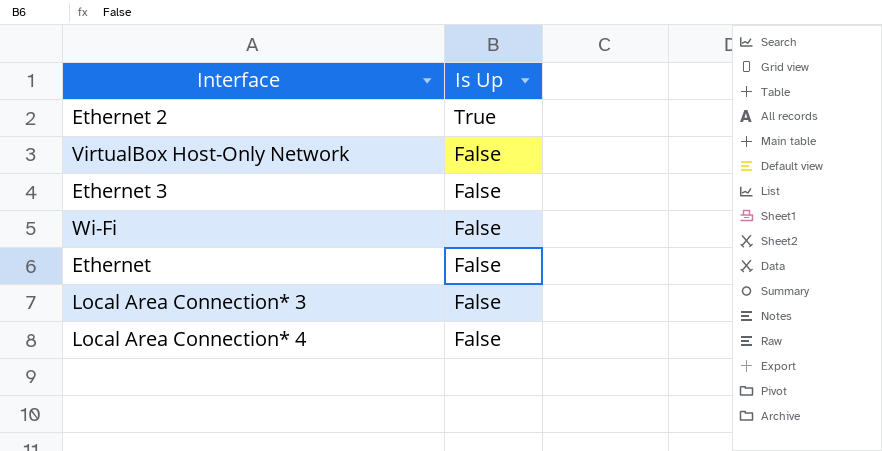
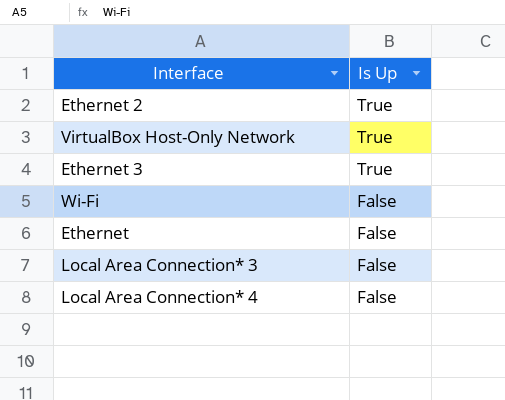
VirtualBox Host-Only Network | Is Up: False -> True
Ethernet 3 | Is Up: False -> True

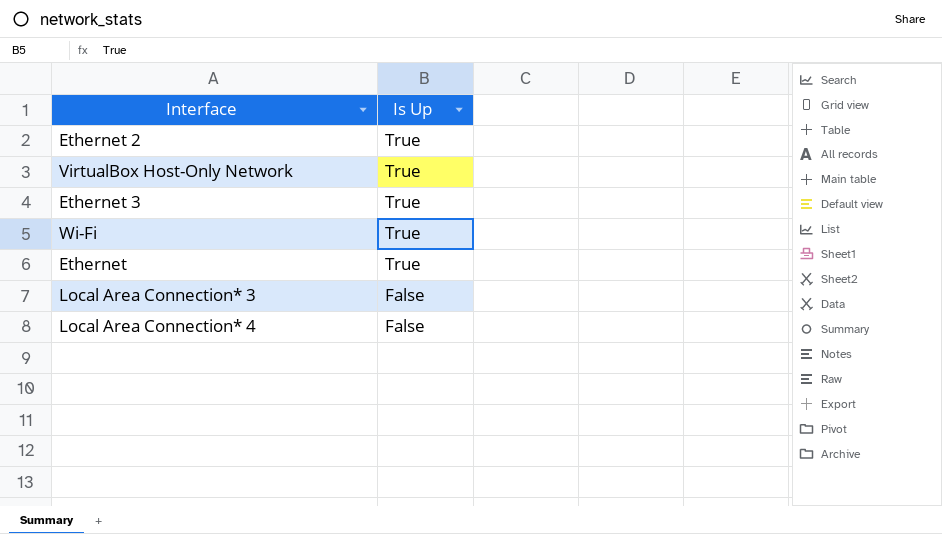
Wi-Fi | Is Up: False -> True
Ethernet | Is Up: False -> True

